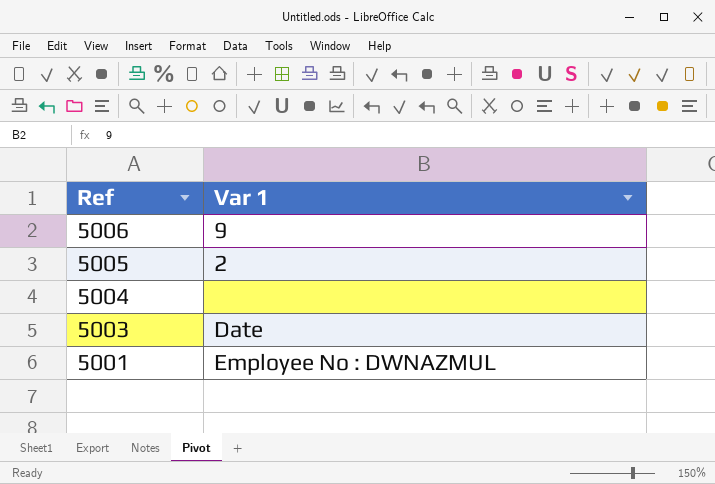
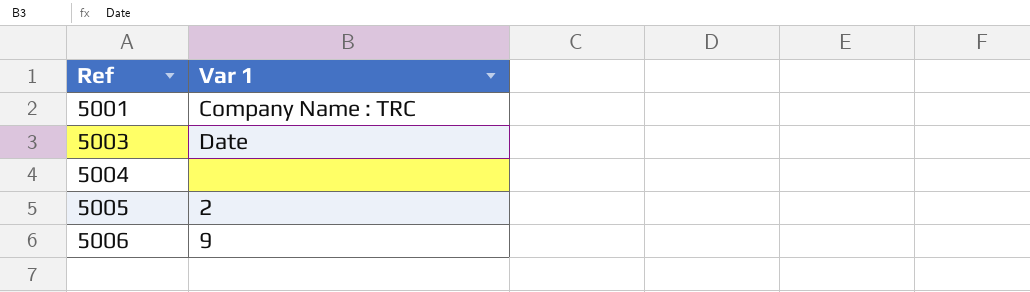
row order: Ref descending -> Ref ascending
5001 | Var 1: Employee No : DWNAZMUL -> Company Name : TRC

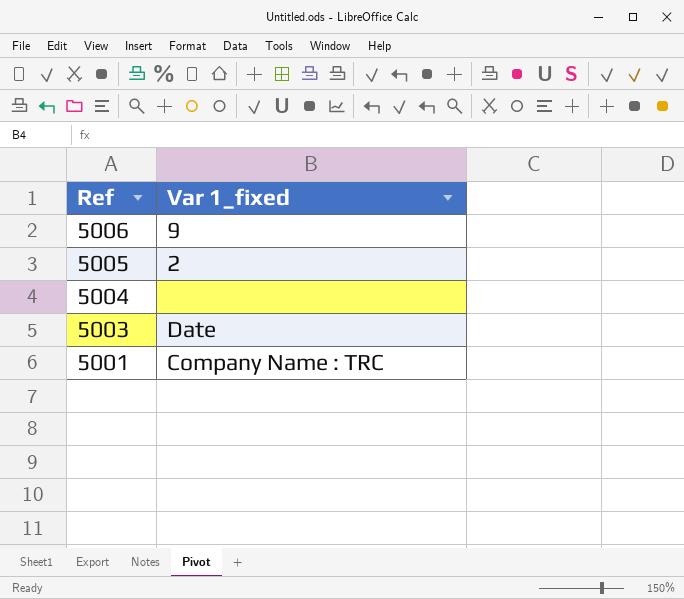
row order: Ref ascending -> Ref descending
column name: Var 1 -> Var 1_fixed

